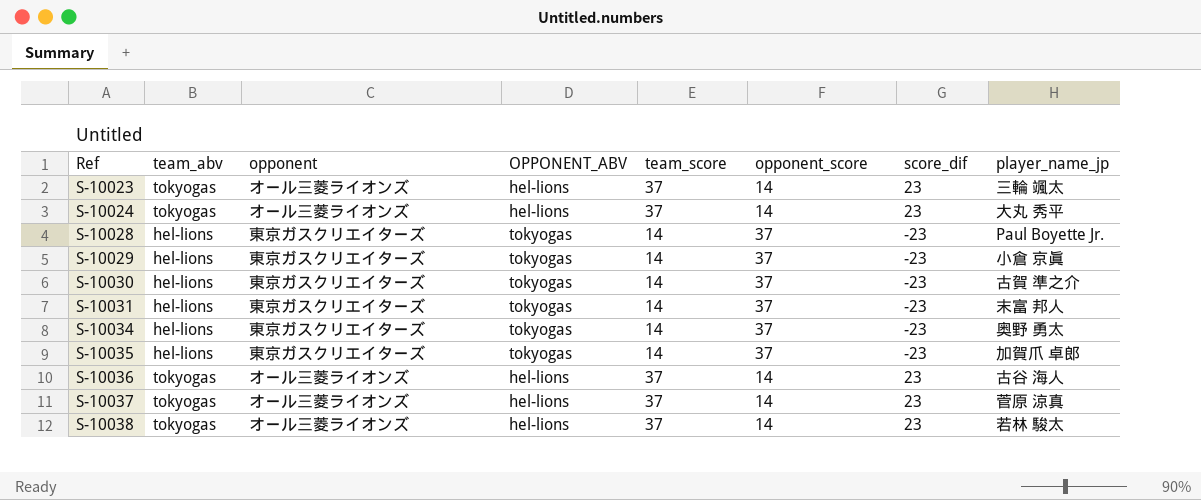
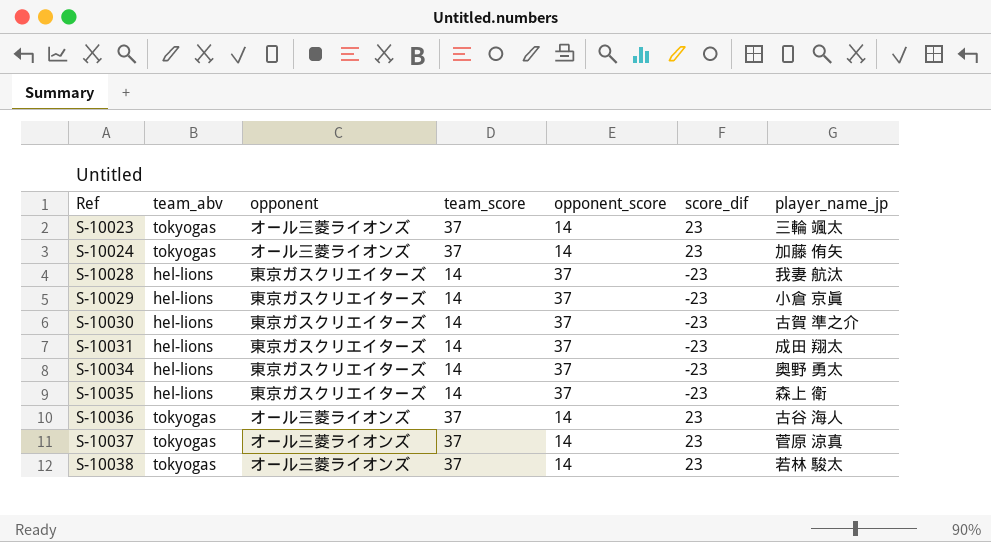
column OPPONENT_ABV | position: 4 -> none
S-10024 | player_name_jp: 大丸 秀平 -> 加藤 侑矢
S-10028 | player_name_jp: Paul Boyette Jr. -> 我妻 航汰
S-10031 | player_name_jp: 末富 邦人 -> 成田 翔太
S-10035 | player_name_jp: 加賀爪 卓郎 -> 森上 衛

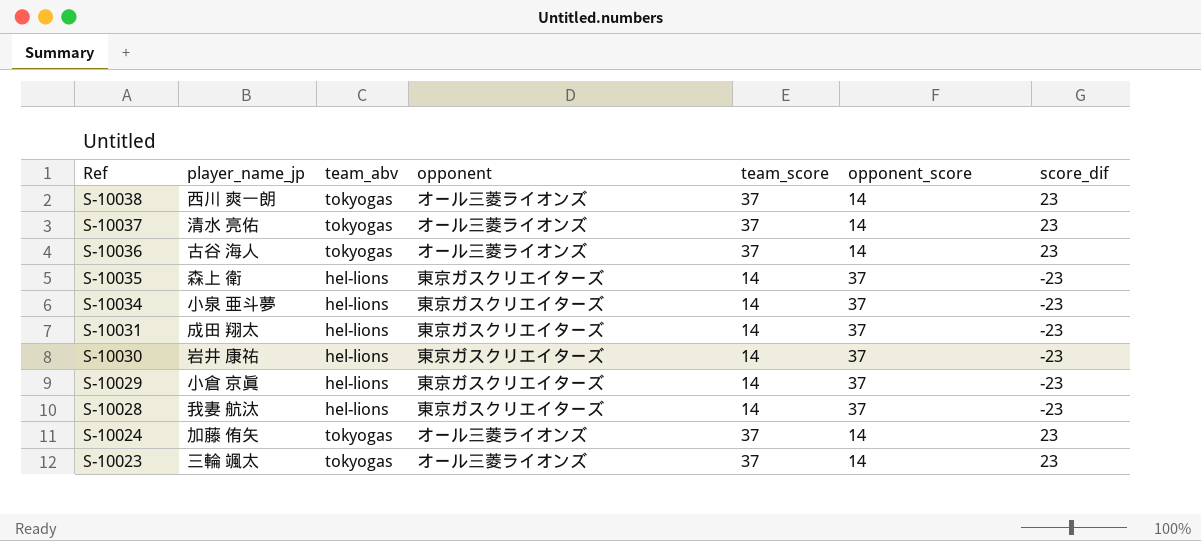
row order: Ref ascending -> Ref descending
column player_name_jp | position: 7 -> 2
S-10038 | player_name_jp: 若林 駿太 -> 西川 爽一朗
S-10037 | player_name_jp: 菅原 涼真 -> 清水 亮佑
S-10034 | player_name_jp: 奥野 勇太 -> 小泉 亜斗夢
S-10030 | player_name_jp: 古賀 準之介 -> 岩井 康祐

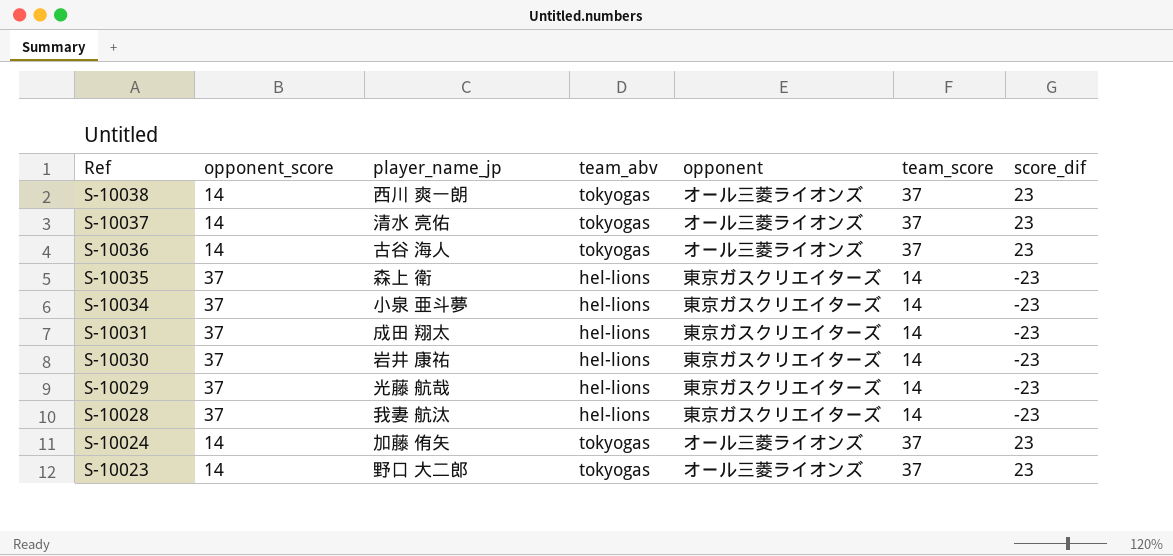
column opponent_score | position: 6 -> 2
S-10029 | player_name_jp: 小倉 京眞 -> 光藤 航哉
S-10023 | player_name_jp: 三輪 颯太 -> 野口 大二郎

